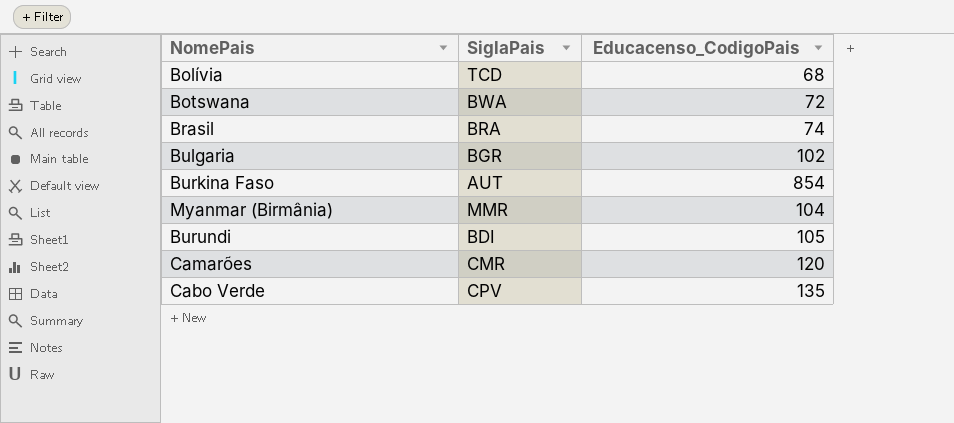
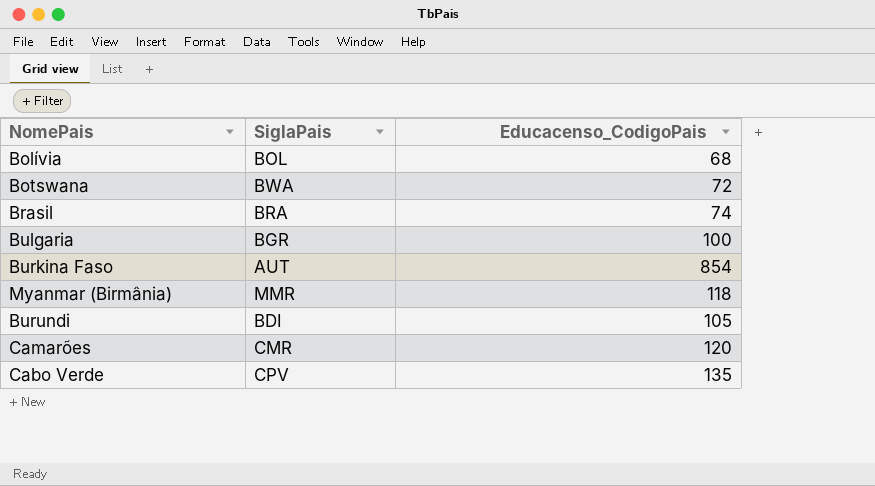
Bolívia | SiglaPais: TCD -> BOL
Bulgaria | Educacenso_CodigoPais: 102 -> 100
Myanmar (Birmânia) | Educacenso_CodigoPais: 104 -> 118

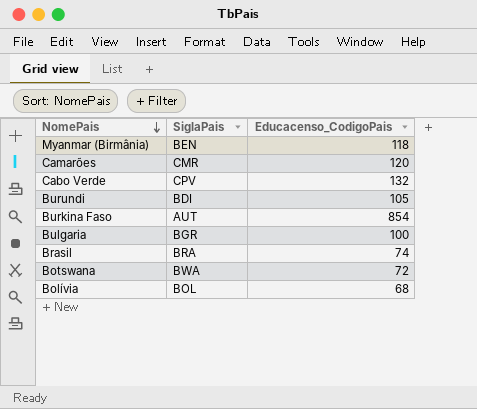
row order: none -> NomePais descending
Myanmar (Birmânia) | SiglaPais: MMR -> BEN
Cabo Verde | Educacenso_CodigoPais: 135 -> 132

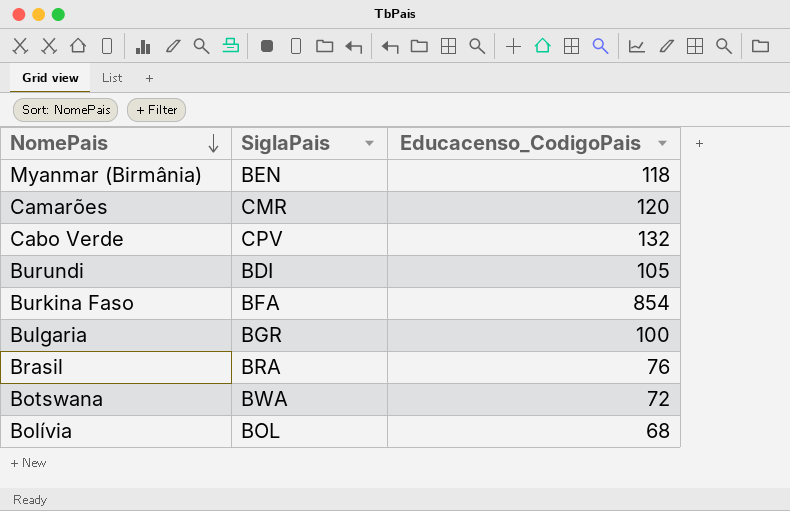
Burkina Faso | SiglaPais: AUT -> BFA
Brasil | Educacenso_CodigoPais: 74 -> 76

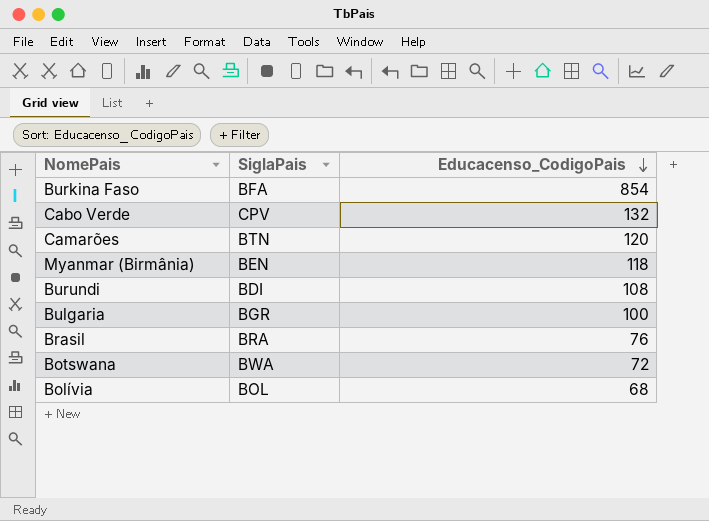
row order: NomePais descending -> Educacenso_CodigoPais descending
Camarões | SiglaPais: CMR -> BTN
Burundi | Educacenso_CodigoPais: 105 -> 108

